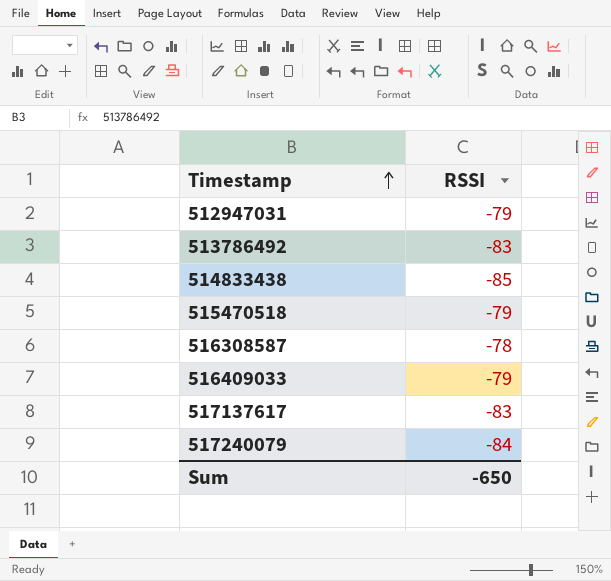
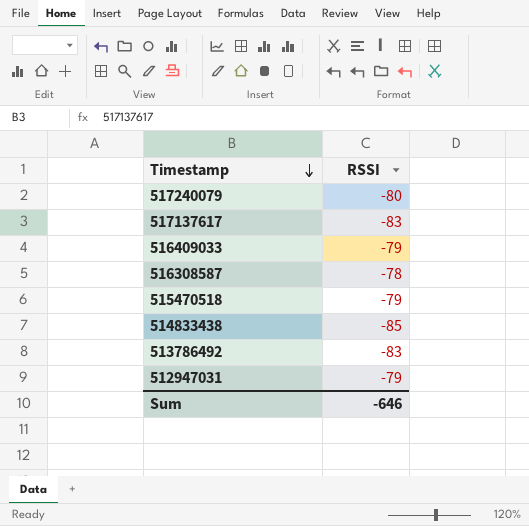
row order: Timestamp ascending -> Timestamp descending
517240079 | RSSI: -84 -> -80
Sum | RSSI: -650 -> -646

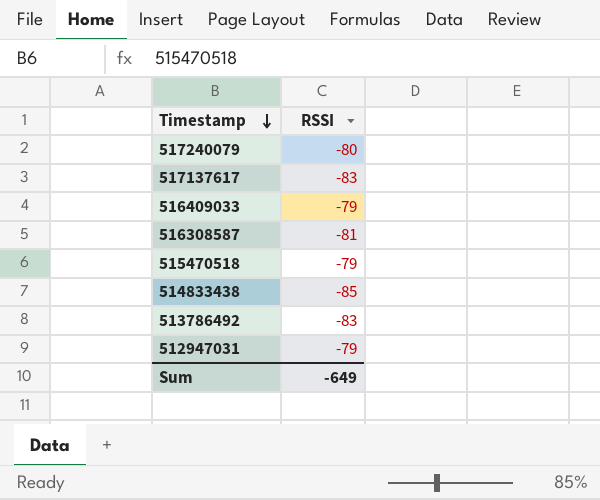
516308587 | RSSI: -78 -> -81
Sum | RSSI: -646 -> -649

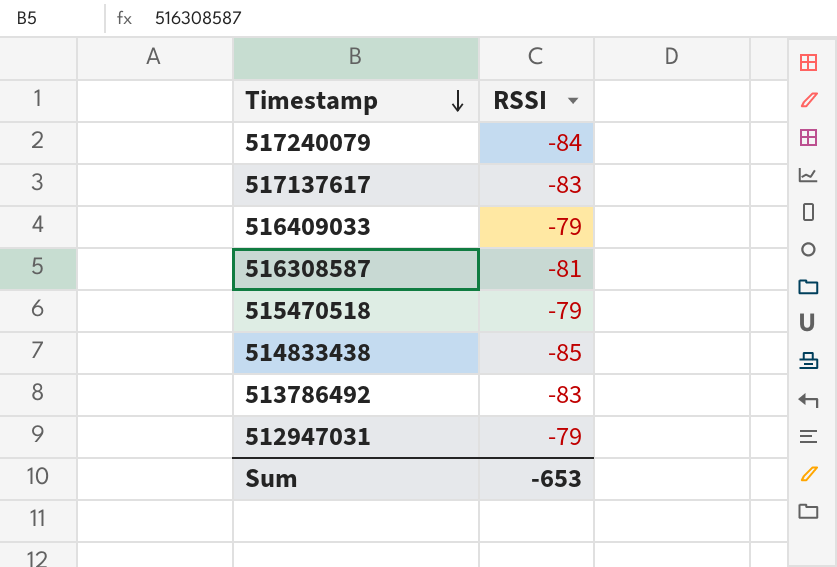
517240079 | RSSI: -80 -> -84
Sum | RSSI: -649 -> -653

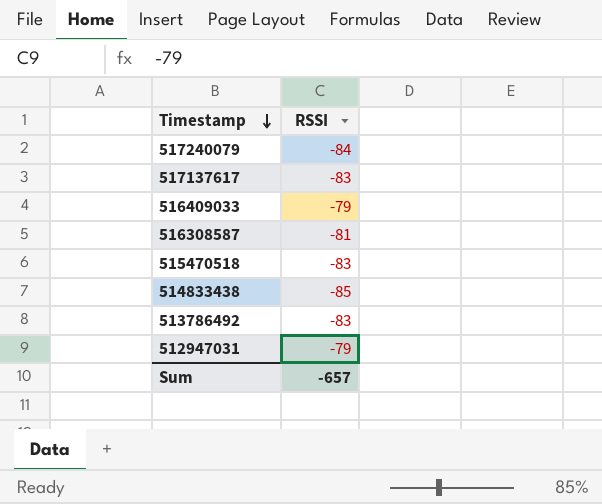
515470518 | RSSI: -79 -> -83
Sum | RSSI: -653 -> -657

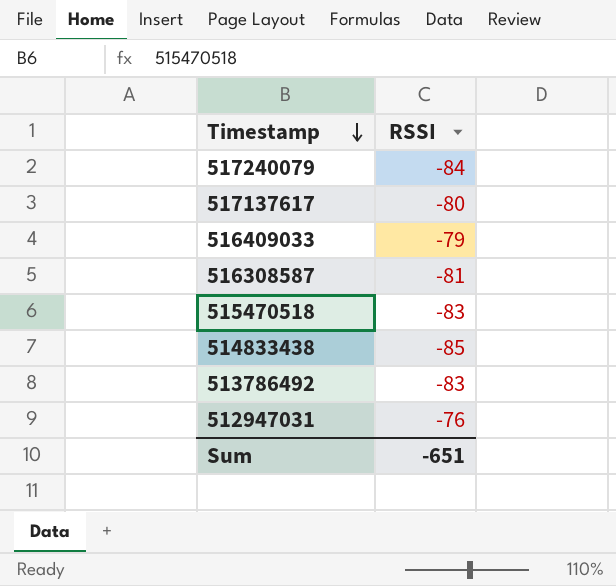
517137617 | RSSI: -83 -> -80
512947031 | RSSI: -79 -> -76
Sum | RSSI: -657 -> -651

